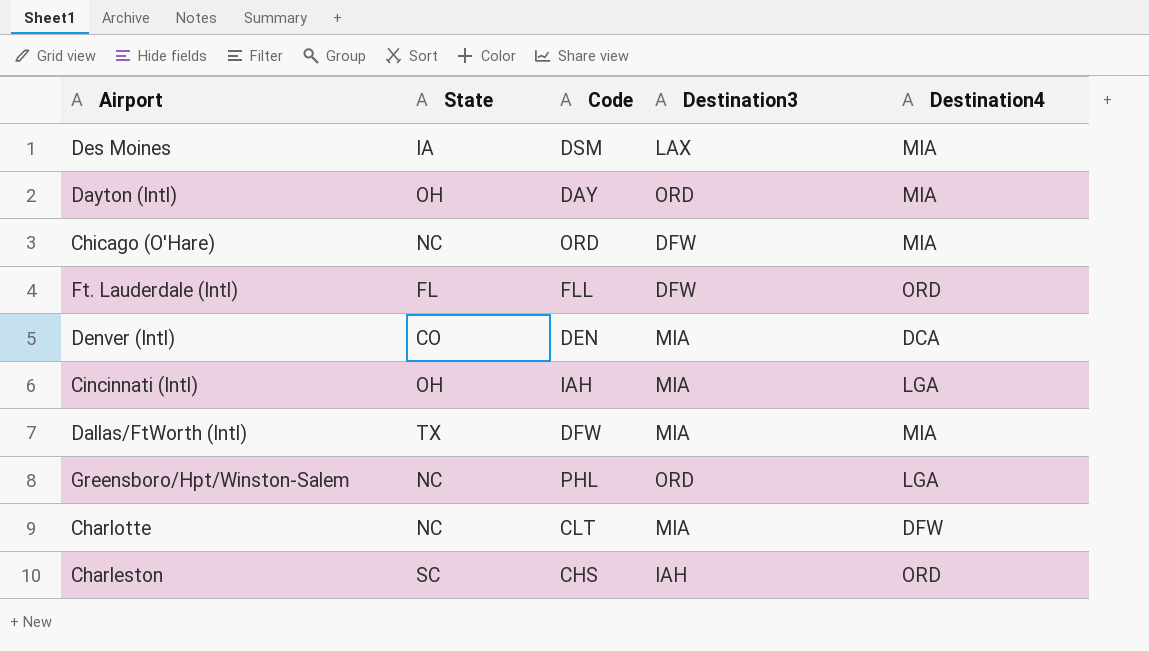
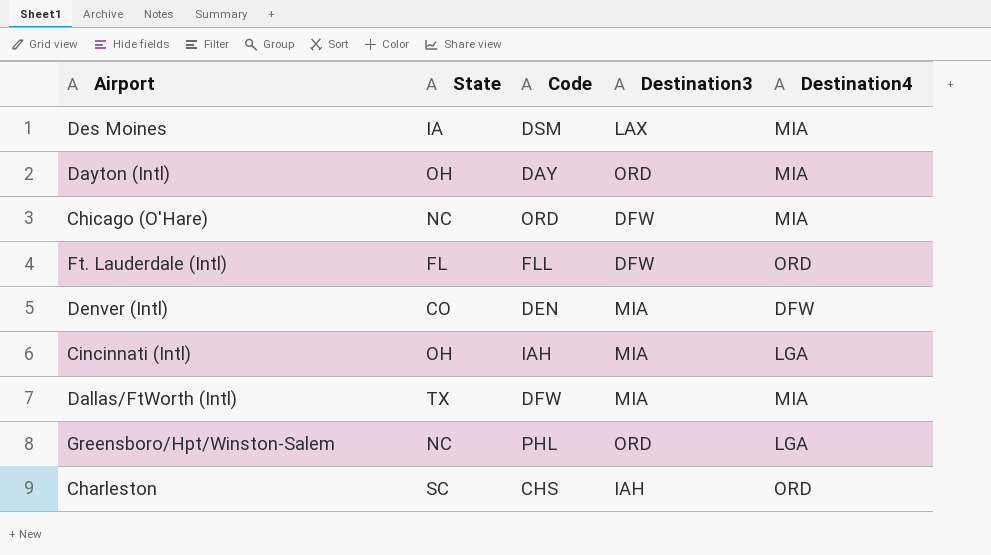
row Charlotte: NC | CLT | MIA | DFW -> none
Denver (Intl) | Destination4: DCA -> DFW

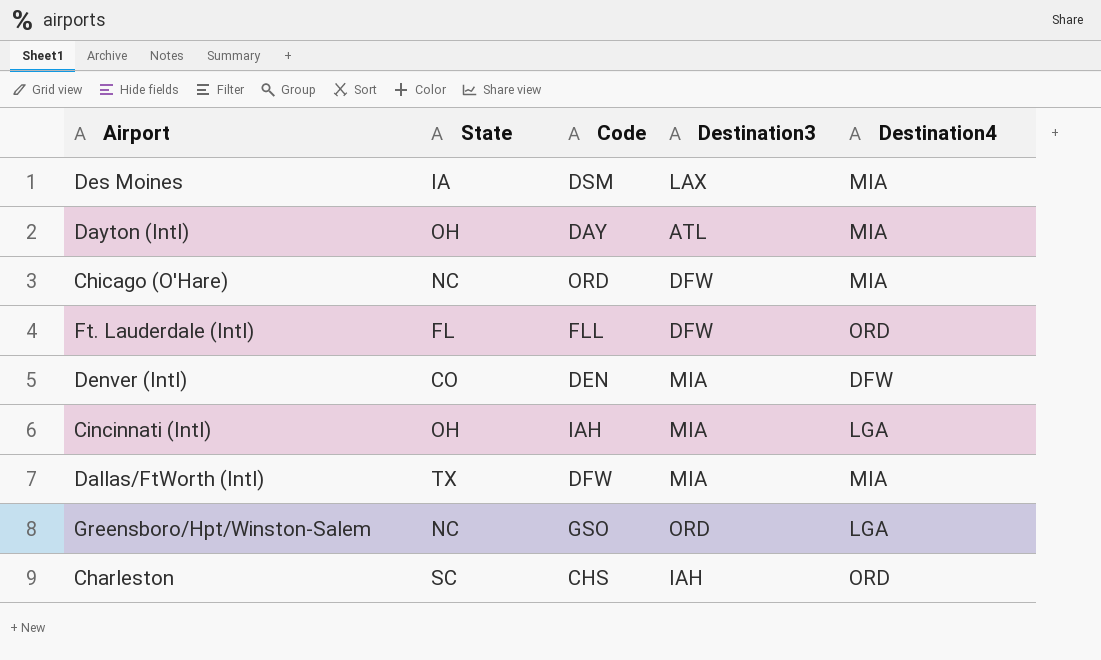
Dayton (Intl) | Destination3: ORD -> ATL
Greensboro/Hpt/Winston-Salem | Code: PHL -> GSO

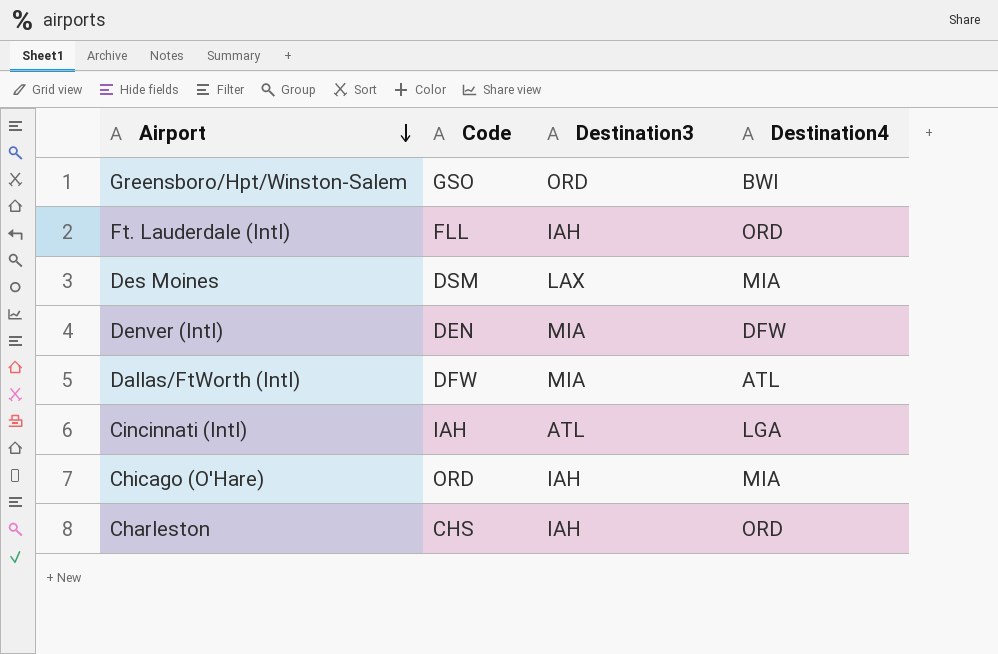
row order: none -> Airport descending
column State | position: 2 -> none
row Dayton (Intl): OH | DAY | ATL | MIA -> none
Greensboro/Hpt/Winston-Salem | Destination4: LGA -> BWI
Ft. Lauderdale (Intl) | Destination3: DFW -> IAH
Dallas/FtWorth (Intl) | Destination4: MIA -> ATL
Cincinnati (Intl) | Destination3: MIA -> ATL
Chicago (O'Hare) | Destination3: DFW -> IAH

